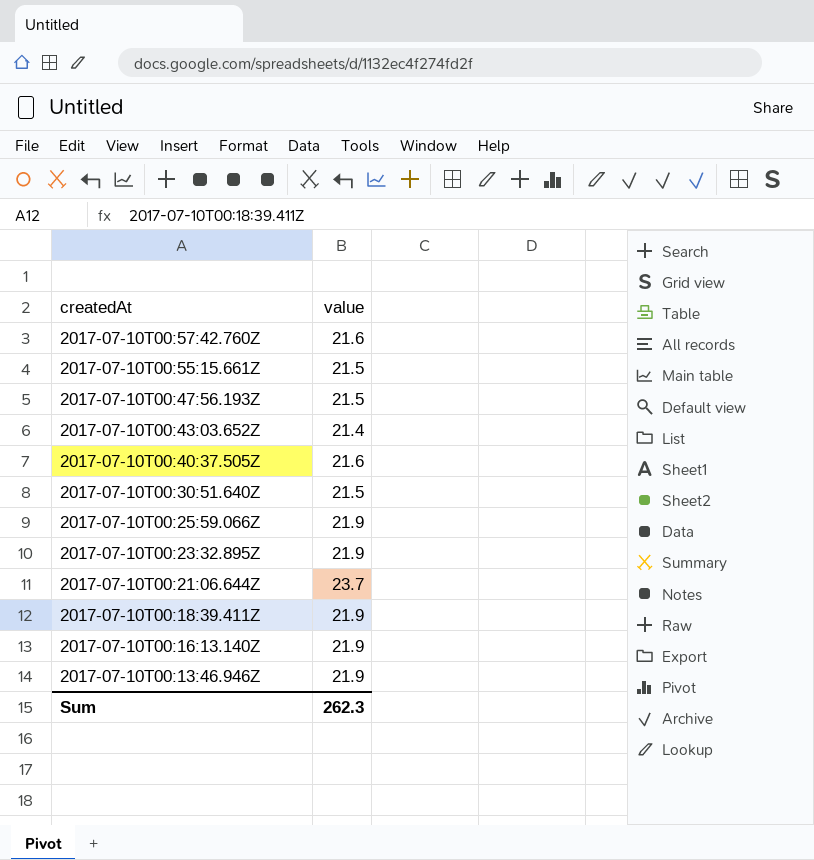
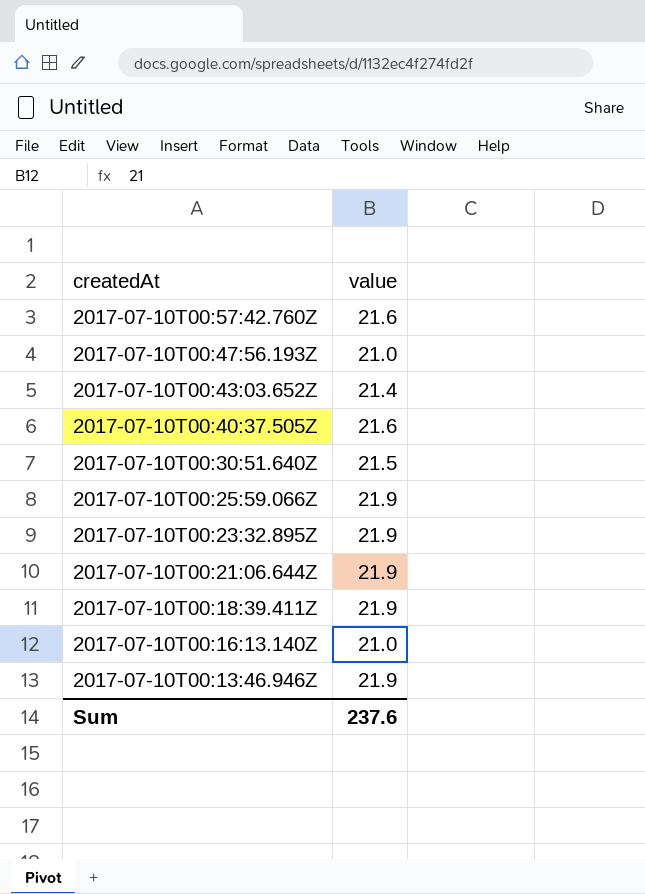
row 2017-07-10T00:55:15.661Z: 21.5 -> none
2017-07-10T00:47:56.193Z | value: 21.5 -> 21.0
2017-07-10T00:21:06.644Z | value: 23.7 -> 21.9
2017-07-10T00:16:13.140Z | value: 21.9 -> 21.0
Sum | value: 262.3 -> 237.6

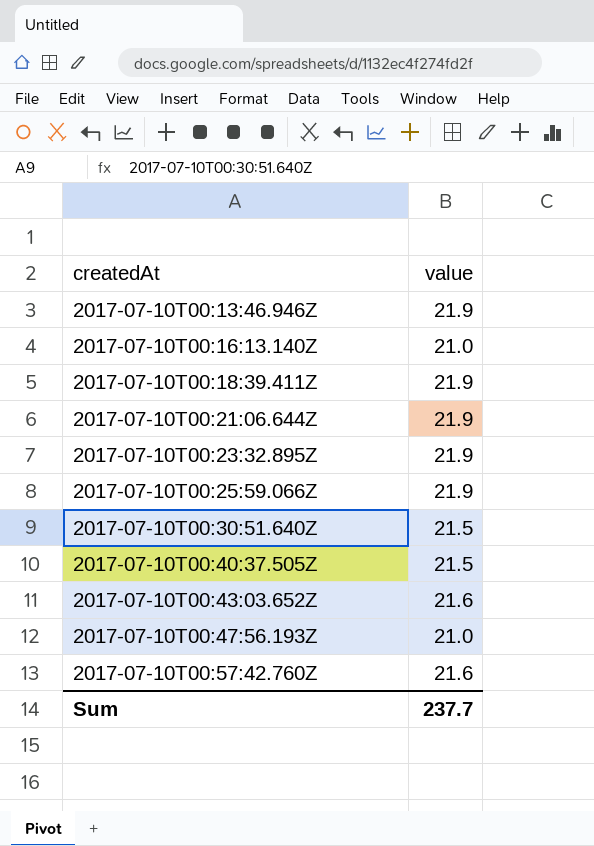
row order: createdAt descending -> createdAt ascending
2017-07-10T00:40:37.505Z | value: 21.6 -> 21.5
2017-07-10T00:43:03.652Z | value: 21.4 -> 21.6
Sum | value: 237.6 -> 237.7

